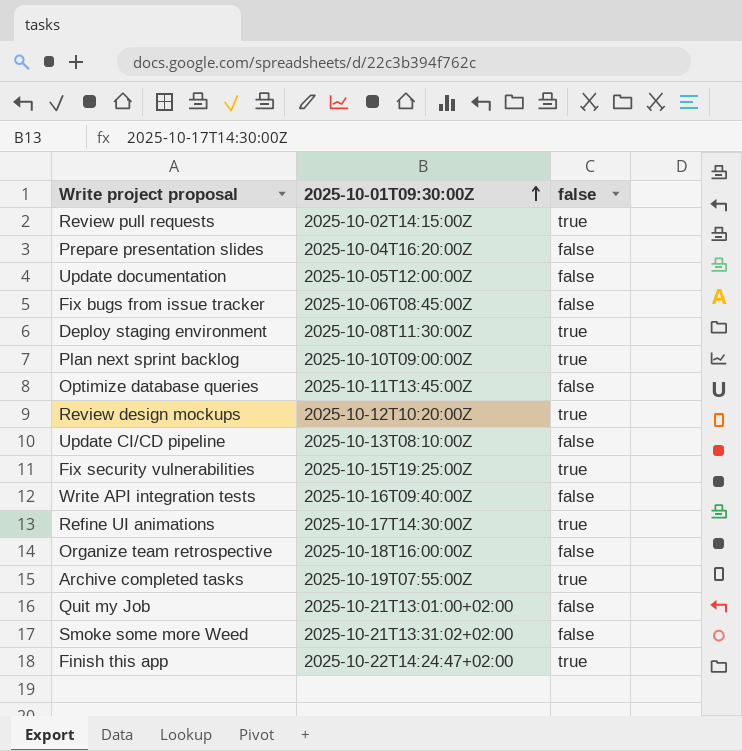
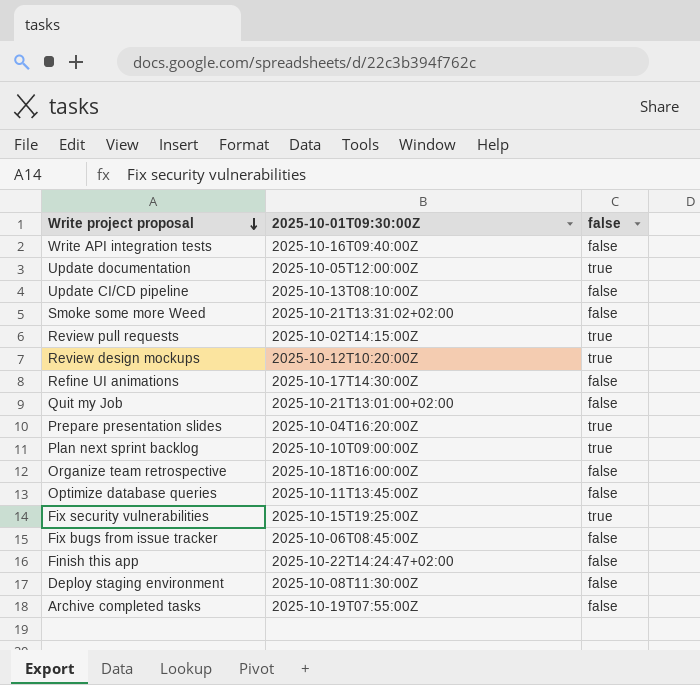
row order: 2025-10-01T09:30:00Z ascending -> Write project proposal descending
Update documentation | false: false -> true
Refine UI animations | false: true -> false
Prepare presentation slides | false: false -> true
Finish this app | false: true -> false
Deploy staging environment | false: true -> false
Archive completed tasks | false: true -> false

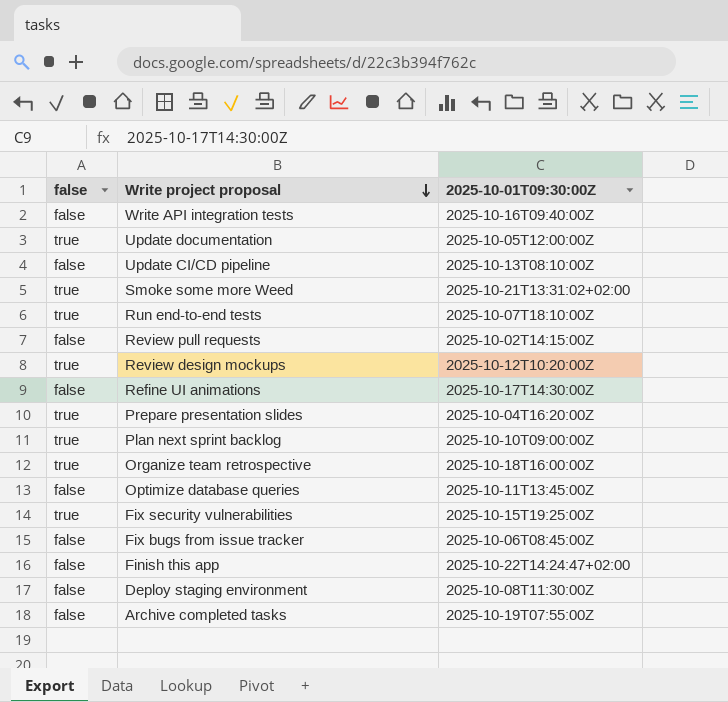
column false | position: 3 -> 1
row Quit my Job: 2025-10-21T13:01:00+02:00 | false -> none
Smoke some more Weed | false: false -> true
row Run end-to-end tests: none -> true | 2025-10-07T18:10:00Z
Review pull requests | false: true -> false
Organize team retrospective | false: false -> true

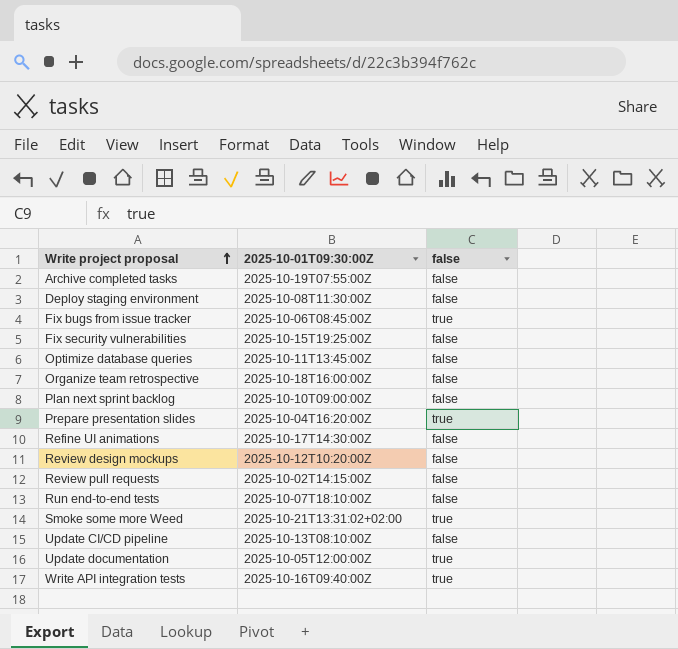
row order: Write project proposal descending -> Write project proposal ascending
column false | position: 1 -> 3
row Finish this app: false | 2025-10-22T14:24:47+02:00 -> none
Fix bugs from issue tracker | false: false -> true
Fix security vulnerabilities | false: true -> false
Organize team retrospective | false: true -> false
Plan next sprint backlog | false: true -> false
Review design mockups | false: true -> false
Run end-to-end tests | false: true -> false
Write API integration tests | false: false -> true

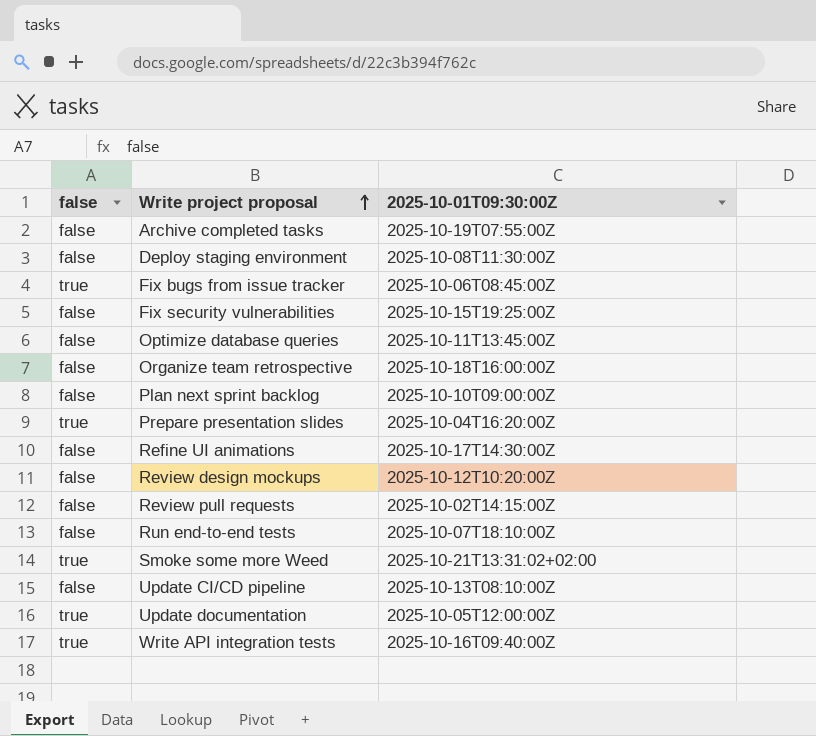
column false | position: 3 -> 1

